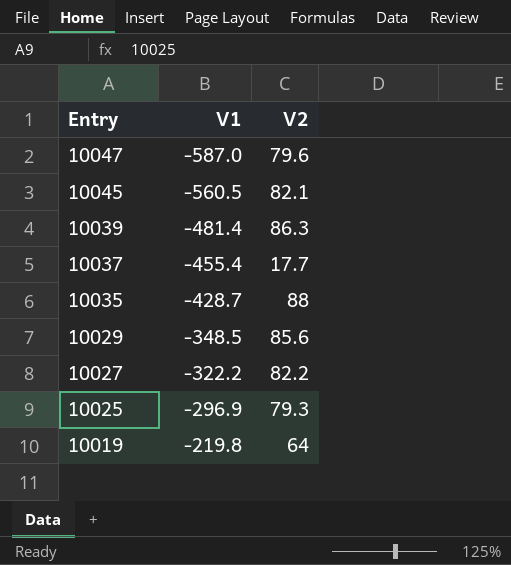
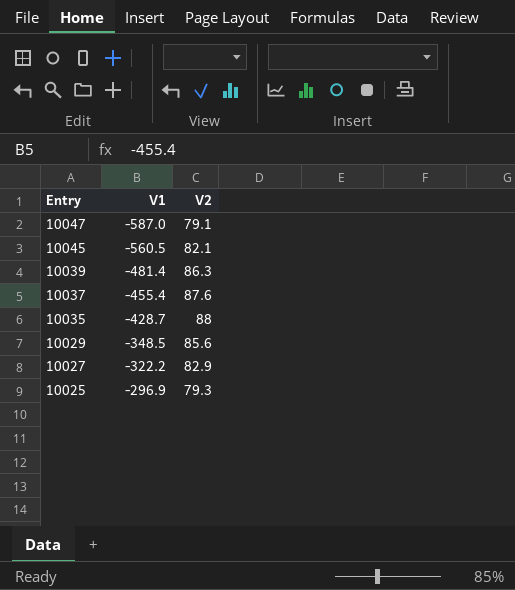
row 10019: -219.8 | 64 -> none
10047 | V2: 79.6 -> 79.1
10037 | V2: 17.7 -> 87.6
10027 | V2: 82.2 -> 82.9

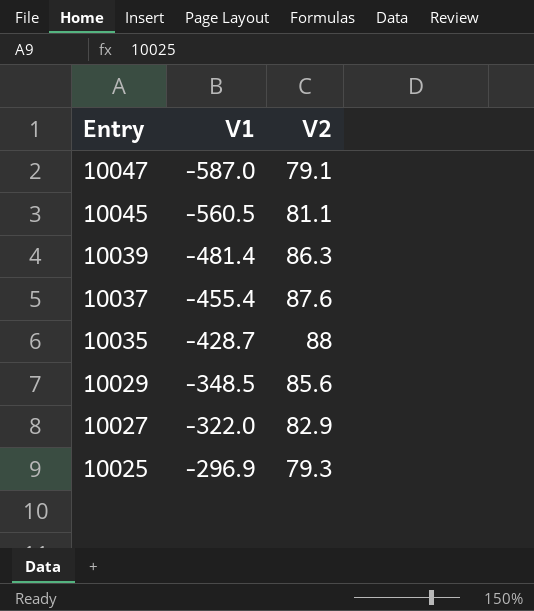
10045 | V2: 82.1 -> 81.1
10027 | V1: -322.2 -> -322.0

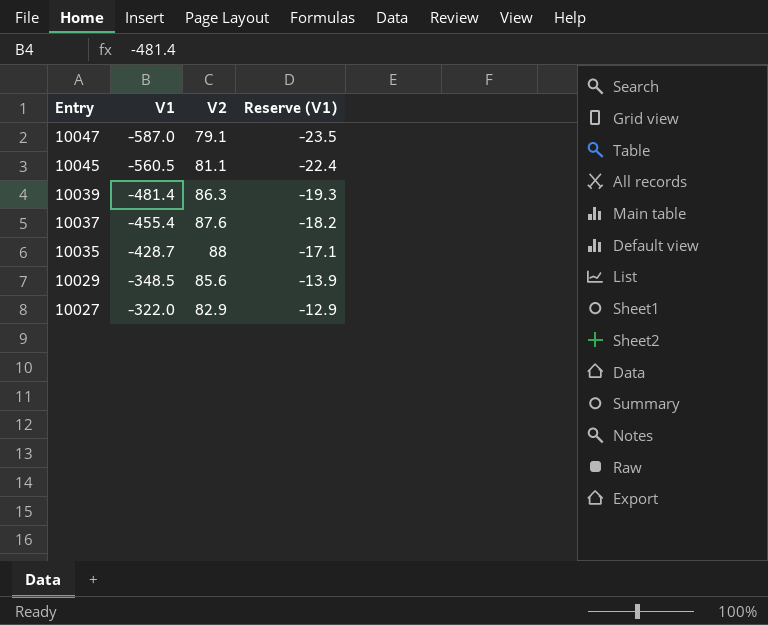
column Reserve (V1) | formula: none -> [V1] * 0.04
row 10025: -296.9 | 79.3 -> none

